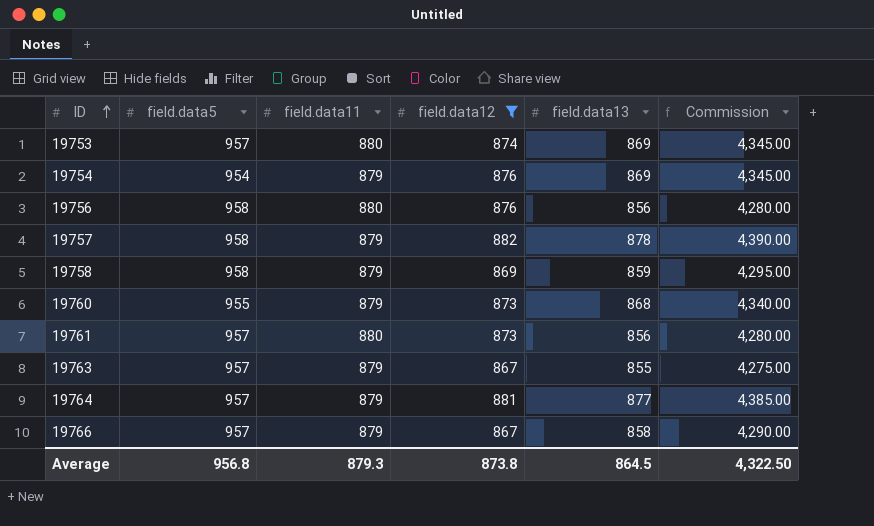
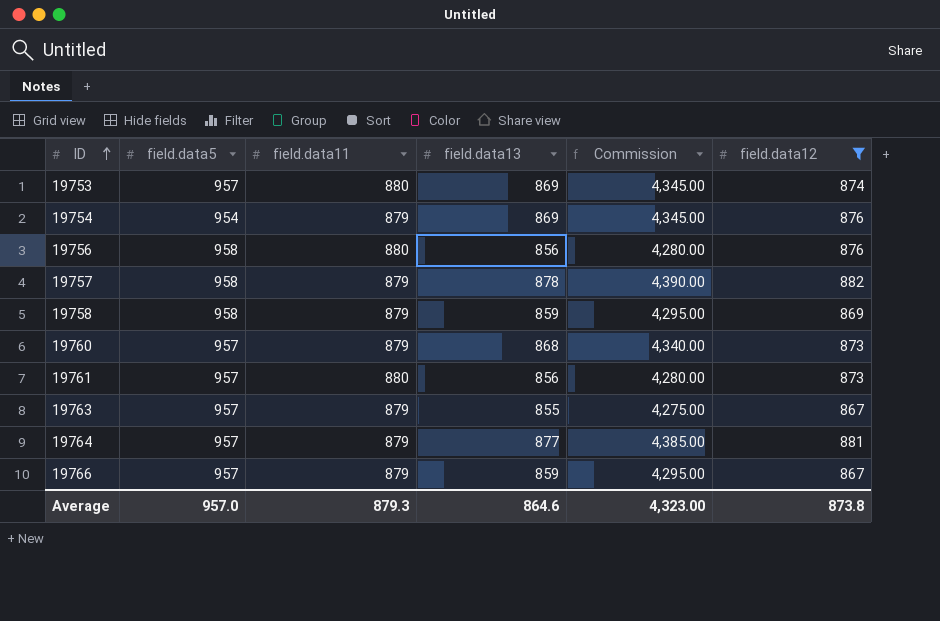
column field.data12 | position: 4 -> 6
19760 | field.data5: 955 -> 957
19766 | field.data13: 858 -> 859
19766 | Commission: 4,290.00 -> 4,295.00
Average | field.data5: 956.8 -> 957.0
Average | field.data13: 864.5 -> 864.6
Average | Commission: 4,322.50 -> 4,323.00

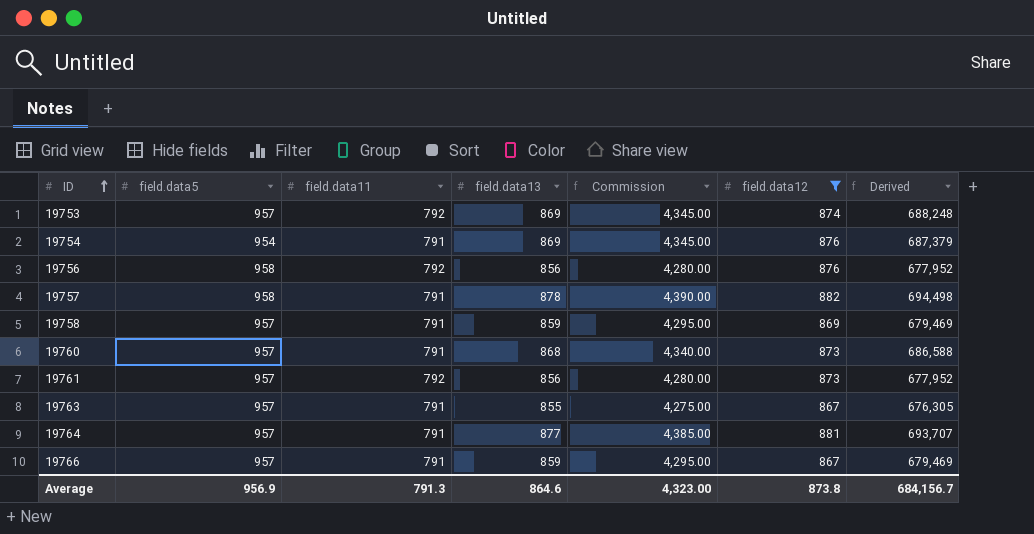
column Derived | formula: none -> [field.data11] * [field.data13]
19753 | field.data11: 880 -> 792
19754 | field.data11: 879 -> 791
19756 | field.data11: 880 -> 792
19757 | field.data11: 879 -> 791
19758 | field.data5: 958 -> 957
19758 | field.data11: 879 -> 791
19760 | field.data11: 879 -> 791
19761 | field.data11: 880 -> 792
19763 | field.data11: 879 -> 791
19764 | field.data11: 879 -> 791
19766 | field.data11: 879 -> 791
Average | field.data5: 957.0 -> 956.9
Average | field.data11: 879.3 -> 791.3

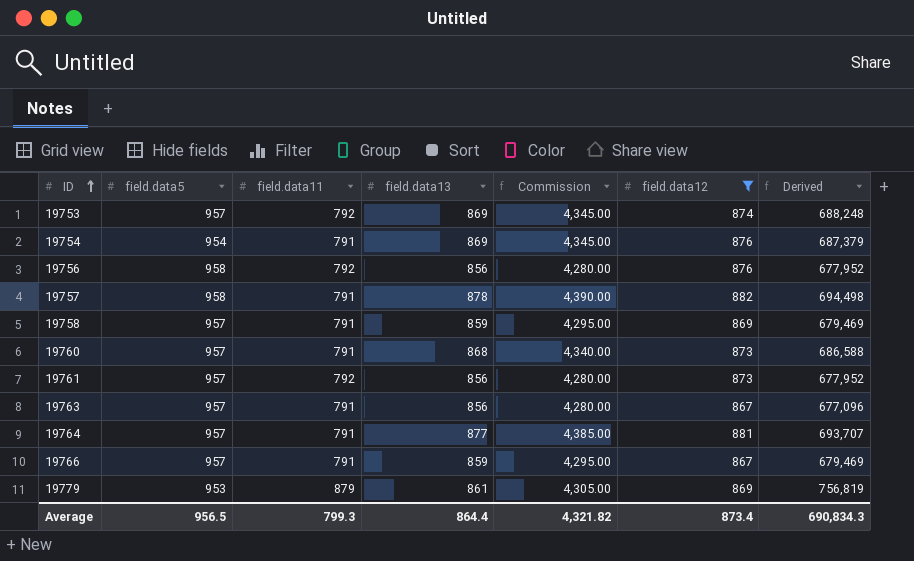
19763 | field.data13: 855 -> 856
19763 | Commission: 4,275.00 -> 4,280.00
19763 | Derived: 676,305 -> 677,096
row 19779: none -> 953 | 879 | 861 | 4,305.00 | 869 | 756,819
Average | field.data5: 956.9 -> 956.5
Average | field.data11: 791.3 -> 799.3
Average | field.data13: 864.6 -> 864.4
Average | Commission: 4,323.00 -> 4,321.82
Average | field.data12: 873.8 -> 873.4
Average | Derived: 684,156.7 -> 690,834.3

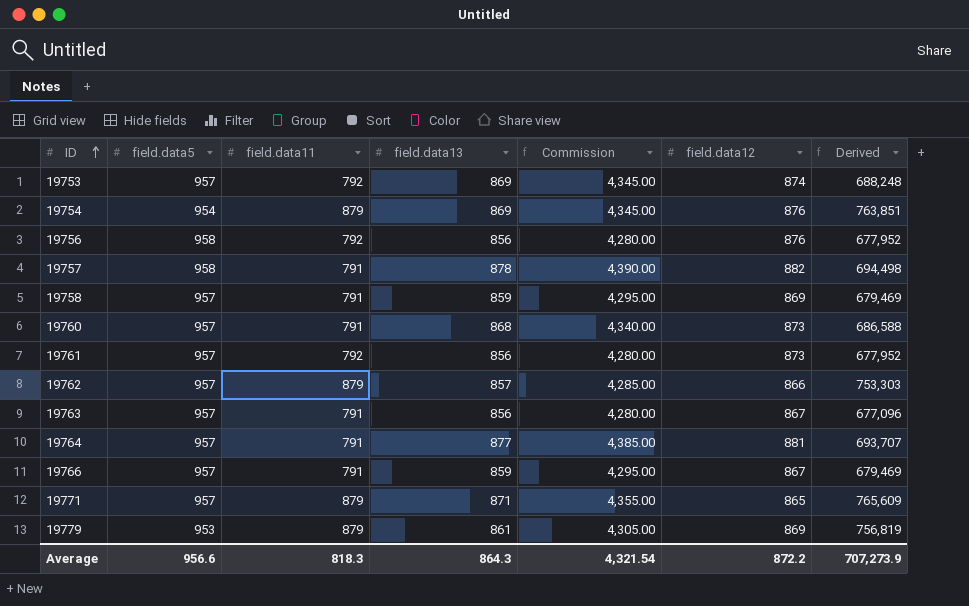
filter: field.data12 >= 867 -> none
19754 | field.data11: 791 -> 879
19754 | Derived: 687,379 -> 763,851
Average | field.data5: 956.5 -> 956.6
Average | field.data11: 799.3 -> 818.3
Average | field.data13: 864.4 -> 864.3
Average | Commission: 4,321.82 -> 4,321.54
Average | field.data12: 873.4 -> 872.2
Average | Derived: 690,834.3 -> 707,273.9

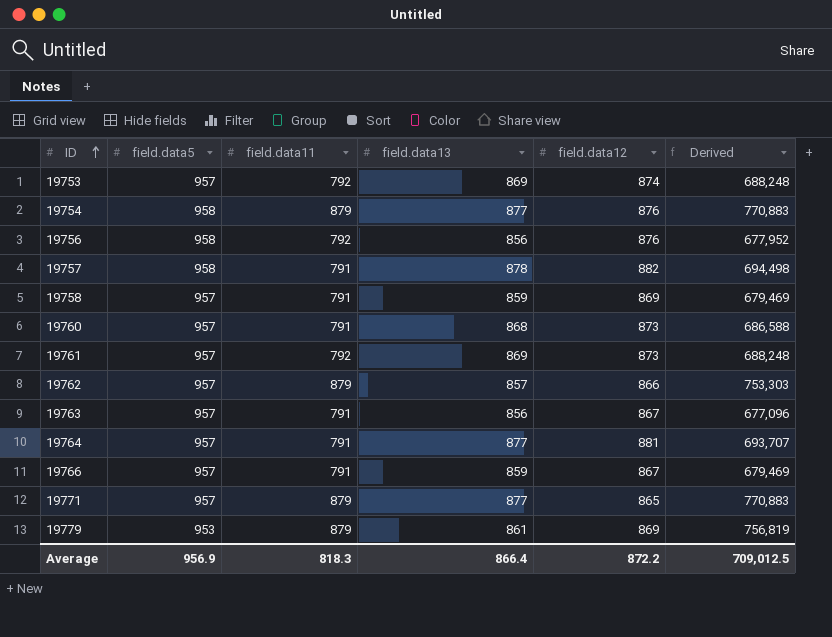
column Commission | formula: [field.data13] * 5 -> none
19754 | field.data5: 954 -> 958
19754 | field.data13: 869 -> 877
19754 | Derived: 763,851 -> 770,883
19761 | field.data13: 856 -> 869
19761 | Derived: 677,952 -> 688,248
19771 | field.data13: 871 -> 877
19771 | Derived: 765,609 -> 770,883
Average | field.data5: 956.6 -> 956.9
Average | field.data13: 864.3 -> 866.4
Average | Derived: 707,273.9 -> 709,012.5

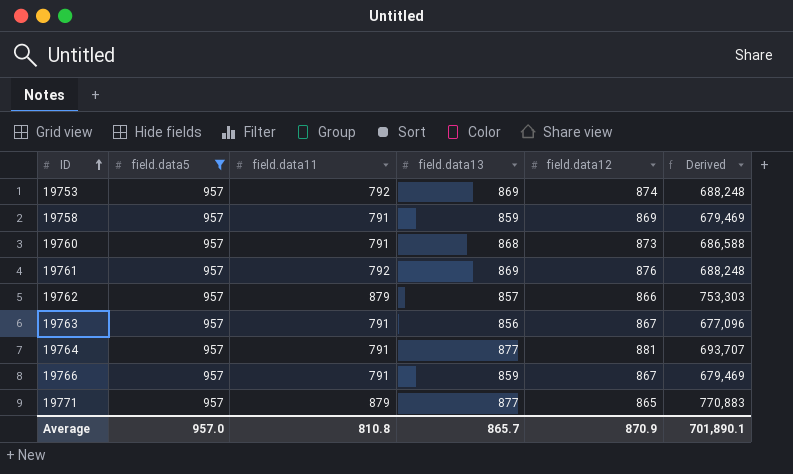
filter: none -> field.data5 = 957
19761 | field.data12: 873 -> 876
Average | field.data5: 956.9 -> 957.0
Average | field.data11: 818.3 -> 810.8
Average | field.data13: 866.4 -> 865.7
Average | field.data12: 872.2 -> 870.9
Average | Derived: 709,012.5 -> 701,890.1

